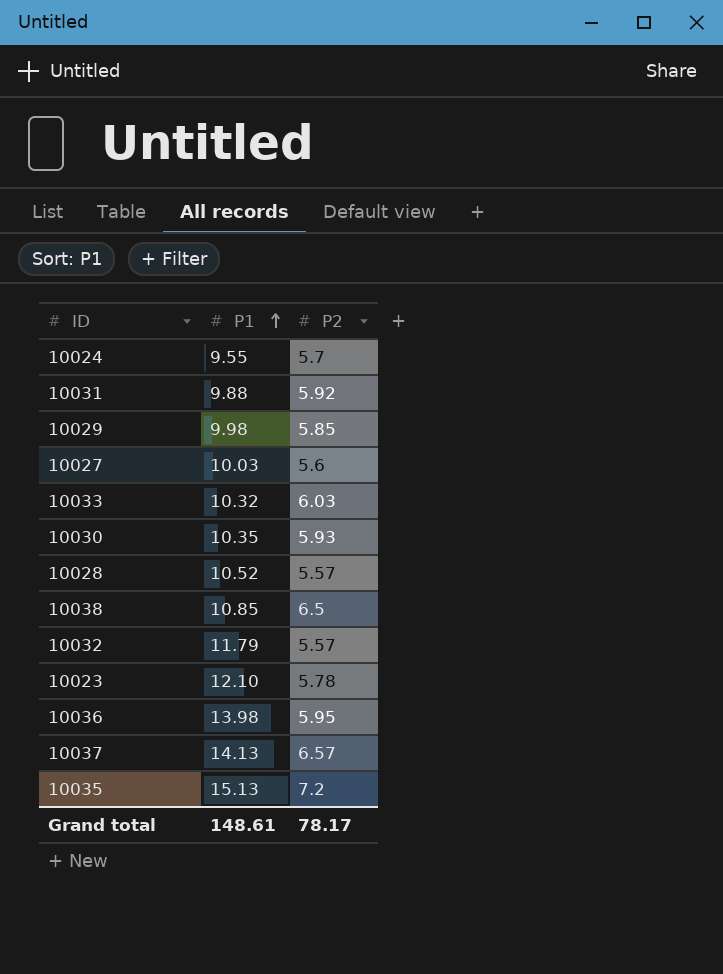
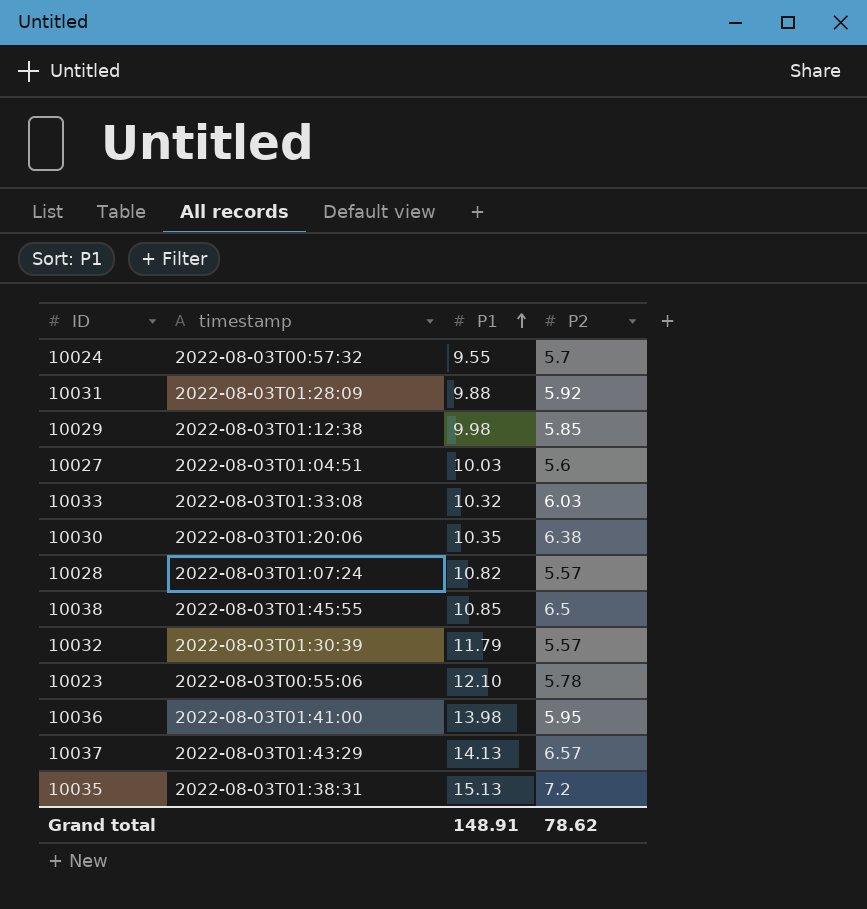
column timestamp | position: none -> 2
10030 | P2: 5.93 -> 6.38
10028 | P1: 10.52 -> 10.82
Grand total | P1: 148.61 -> 148.91
Grand total | P2: 78.17 -> 78.62

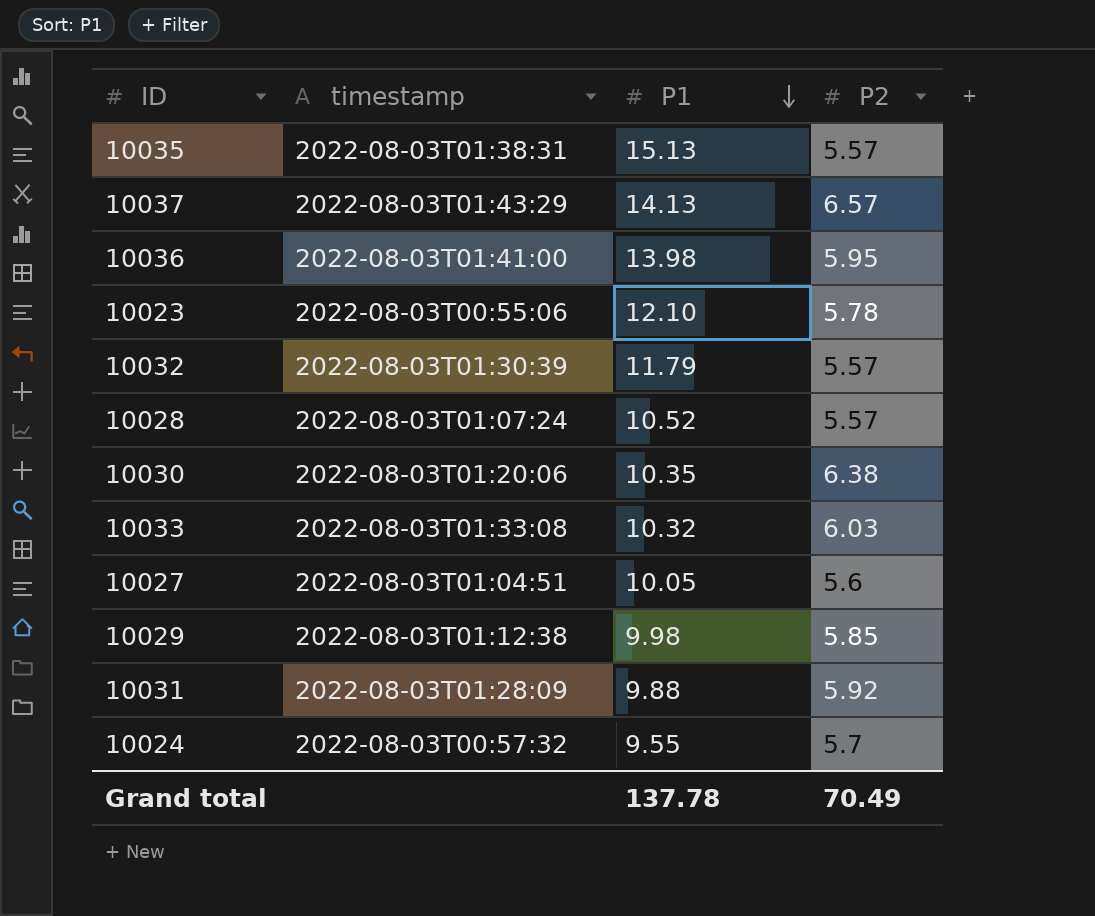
row order: P1 ascending -> P1 descending
row 10038: 2022-08-03T01:45:55 | 10.85 | 6.5 -> none
10035 | P2: 7.2 -> 5.57
10028 | P1: 10.82 -> 10.52
10027 | P1: 10.03 -> 10.05
Grand total | P1: 148.91 -> 137.78
Grand total | P2: 78.62 -> 70.49

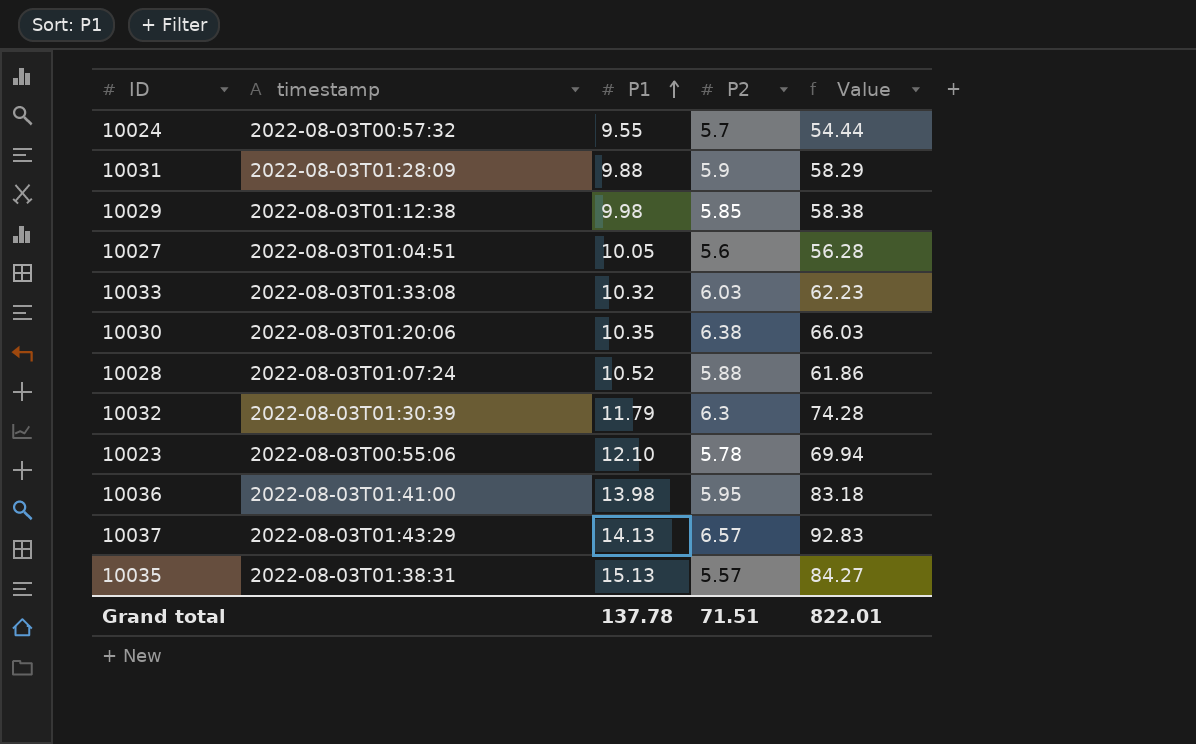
row order: P1 descending -> P1 ascending
column Value | formula: none -> [P1] * [P2]
10031 | P2: 5.92 -> 5.9
10028 | P2: 5.57 -> 5.88
10032 | P2: 5.57 -> 6.3
Grand total | P2: 70.49 -> 71.51

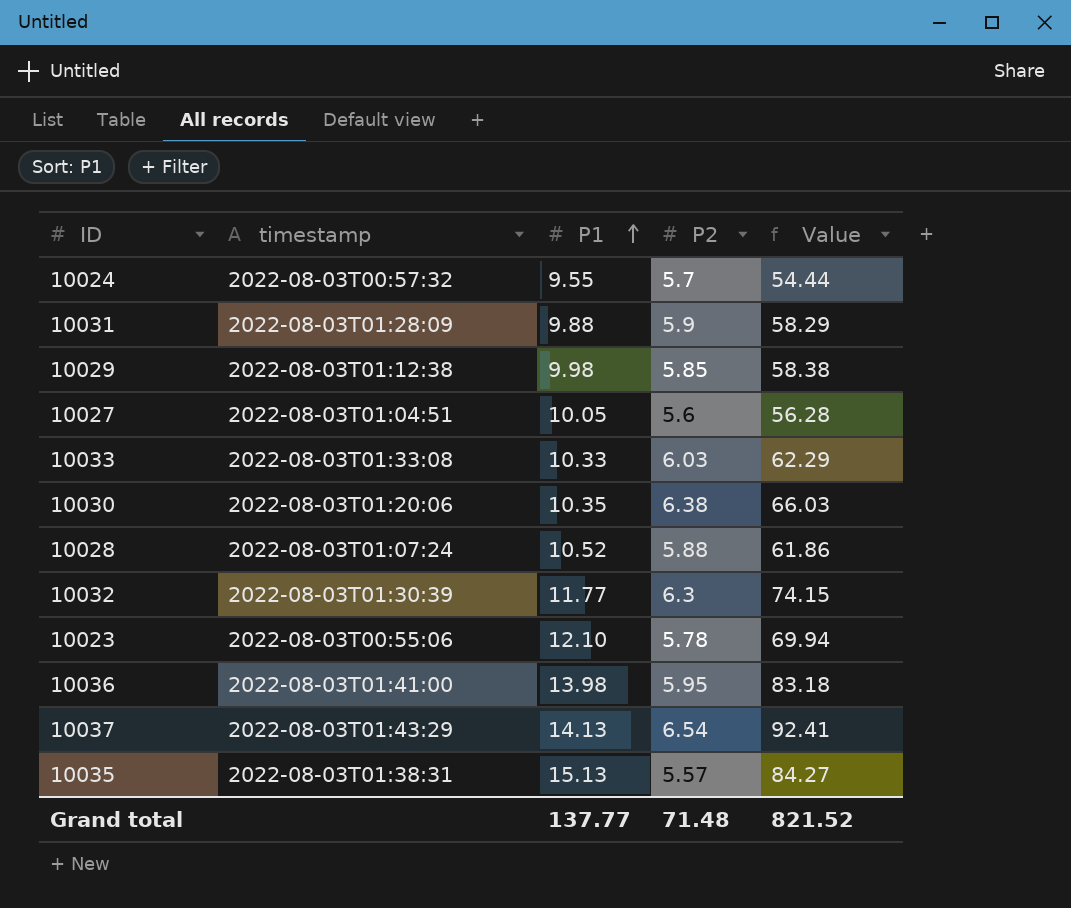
10033 | P1: 10.32 -> 10.33
10033 | Value: 62.23 -> 62.29
10032 | P1: 11.79 -> 11.77
10032 | Value: 74.28 -> 74.15
10037 | P2: 6.57 -> 6.54
10037 | Value: 92.83 -> 92.41
Grand total | P1: 137.78 -> 137.77
Grand total | P2: 71.51 -> 71.48
Grand total | Value: 822.01 -> 821.52

